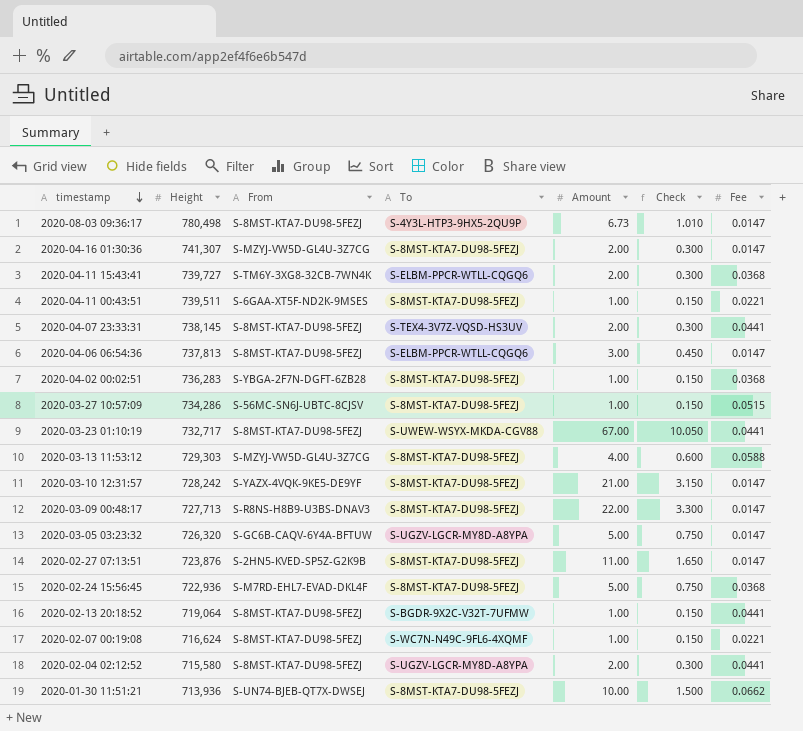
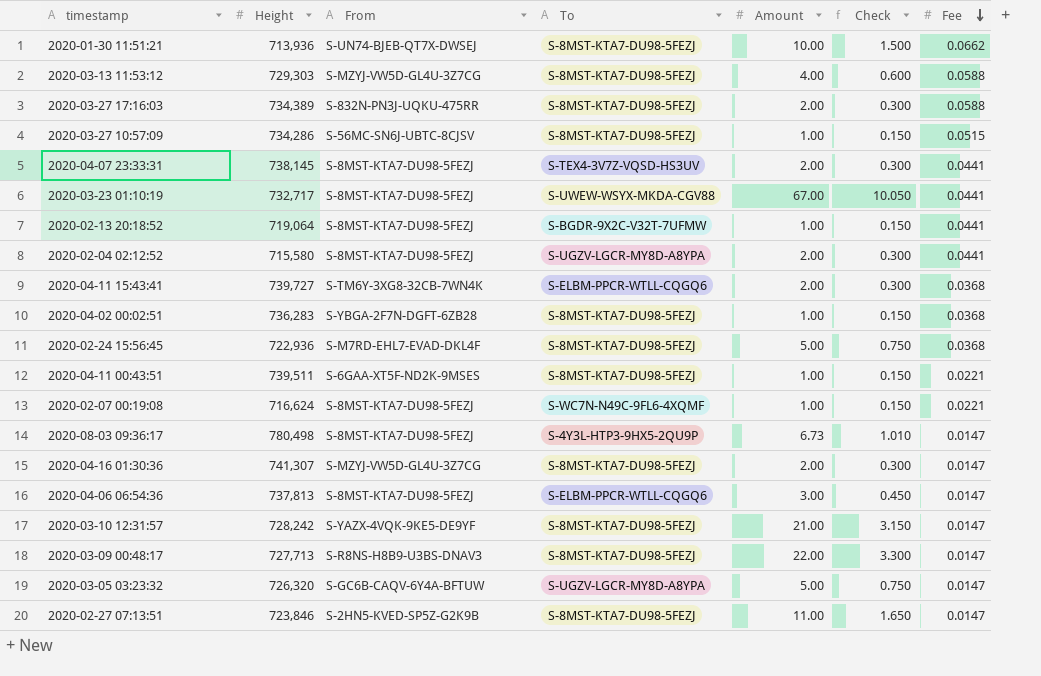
row order: timestamp descending -> Fee descending
row 2020-03-27 17:16:03: none -> 734,389 | S-832N-PN3J-UQKU-475RR | S-8MST-KTA7-DU98-5FEZJ | 2.00 | 0.300 | 0.0588
2020-02-27 07:13:51 | Height: 723,876 -> 723,846

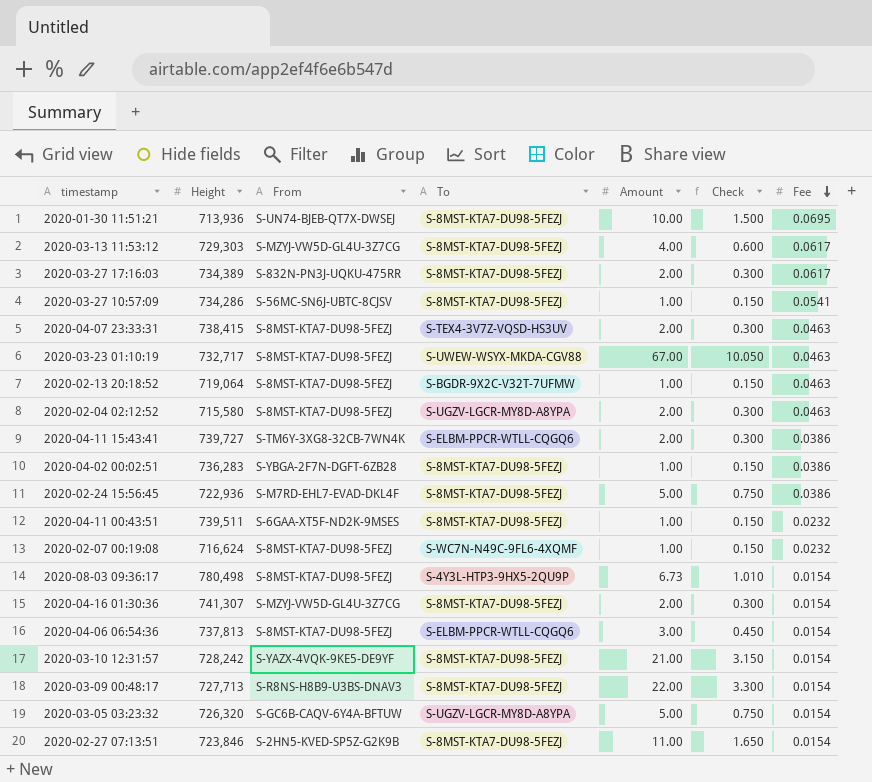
2020-01-30 11:51:21 | Fee: 0.0662 -> 0.0695
2020-03-13 11:53:12 | Fee: 0.0588 -> 0.0617
2020-03-27 17:16:03 | Fee: 0.0588 -> 0.0617
2020-03-27 10:57:09 | Fee: 0.0515 -> 0.0541
2020-04-07 23:33:31 | Height: 738,145 -> 738,415
2020-04-07 23:33:31 | Fee: 0.0441 -> 0.0463
2020-03-23 01:10:19 | Fee: 0.0441 -> 0.0463
2020-02-13 20:18:52 | Fee: 0.0441 -> 0.0463
2020-02-04 02:12:52 | Fee: 0.0441 -> 0.0463
2020-04-11 15:43:41 | Fee: 0.0368 -> 0.0386
2020-04-02 00:02:51 | Fee: 0.0368 -> 0.0386
2020-02-24 15:56:45 | Fee: 0.0368 -> 0.0386
2020-04-11 00:43:51 | Fee: 0.0221 -> 0.0232
2020-02-07 00:19:08 | Fee: 0.0221 -> 0.0232
2020-08-03 09:36:17 | Fee: 0.0147 -> 0.0154
2020-04-16 01:30:36 | Fee: 0.0147 -> 0.0154
2020-04-06 06:54:36 | Fee: 0.0147 -> 0.0154
2020-03-10 12:31:57 | Fee: 0.0147 -> 0.0154
2020-03-09 00:48:17 | Fee: 0.0147 -> 0.0154
2020-03-05 03:23:32 | Fee: 0.0147 -> 0.0154
2020-02-27 07:13:51 | Fee: 0.0147 -> 0.0154

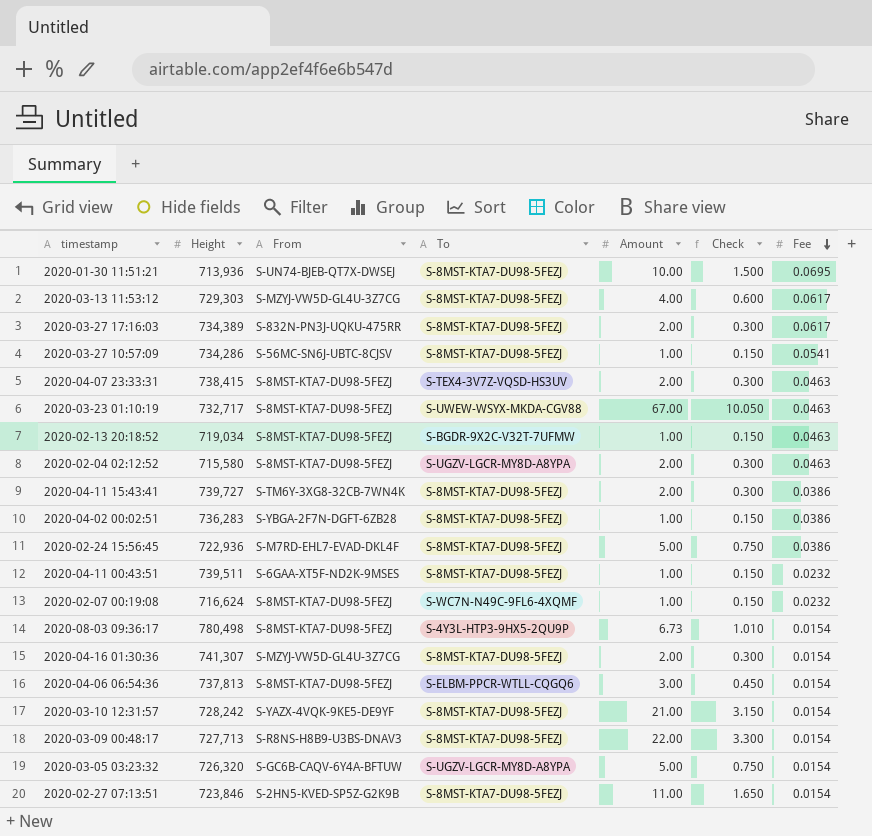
2020-02-13 20:18:52 | Height: 719,064 -> 719,034
2020-04-11 15:43:41 | To: S-ELBM-PPCR-WTLL-CQGQ6 -> S-8MST-KTA7-DU98-5FEZJ

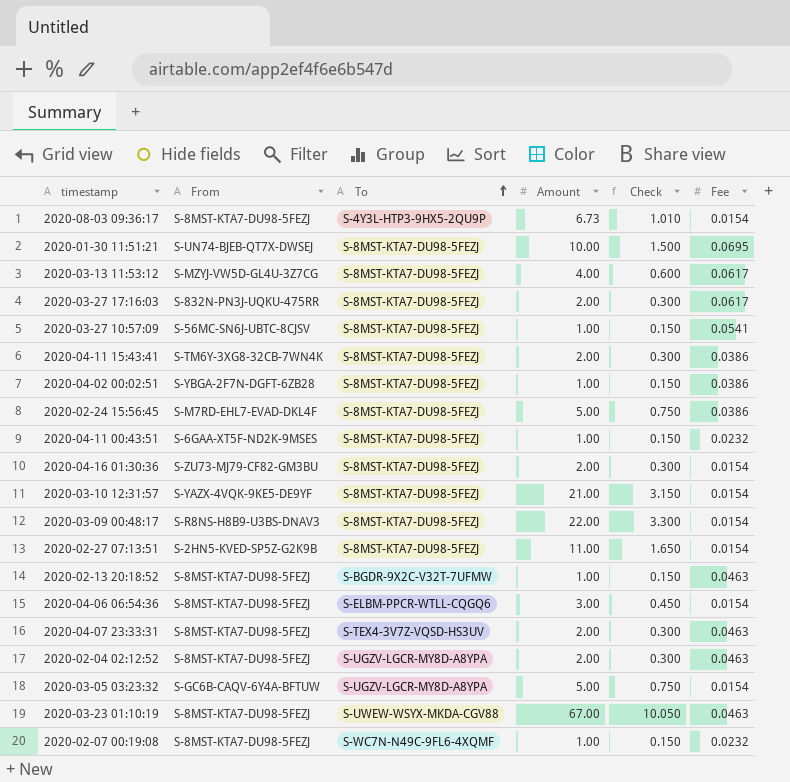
row order: Fee descending -> To ascending
column Height | position: 2 -> none
2020-04-16 01:30:36 | From: S-MZYJ-VW5D-GL4U-3Z7CG -> S-ZU73-MJ79-CF82-GM3BU

